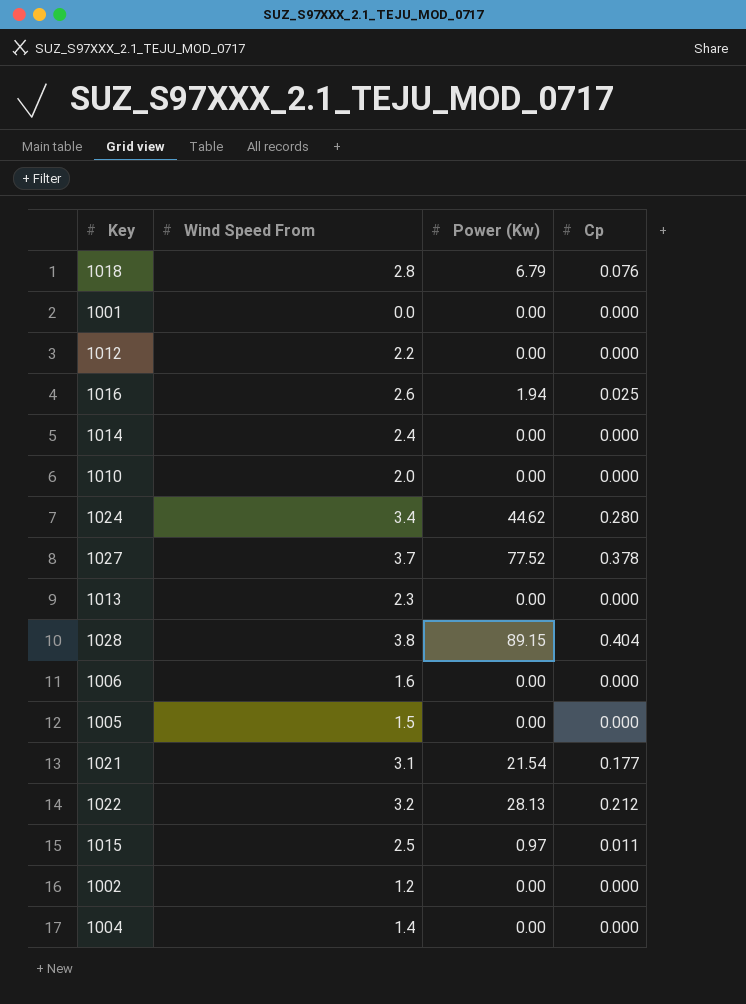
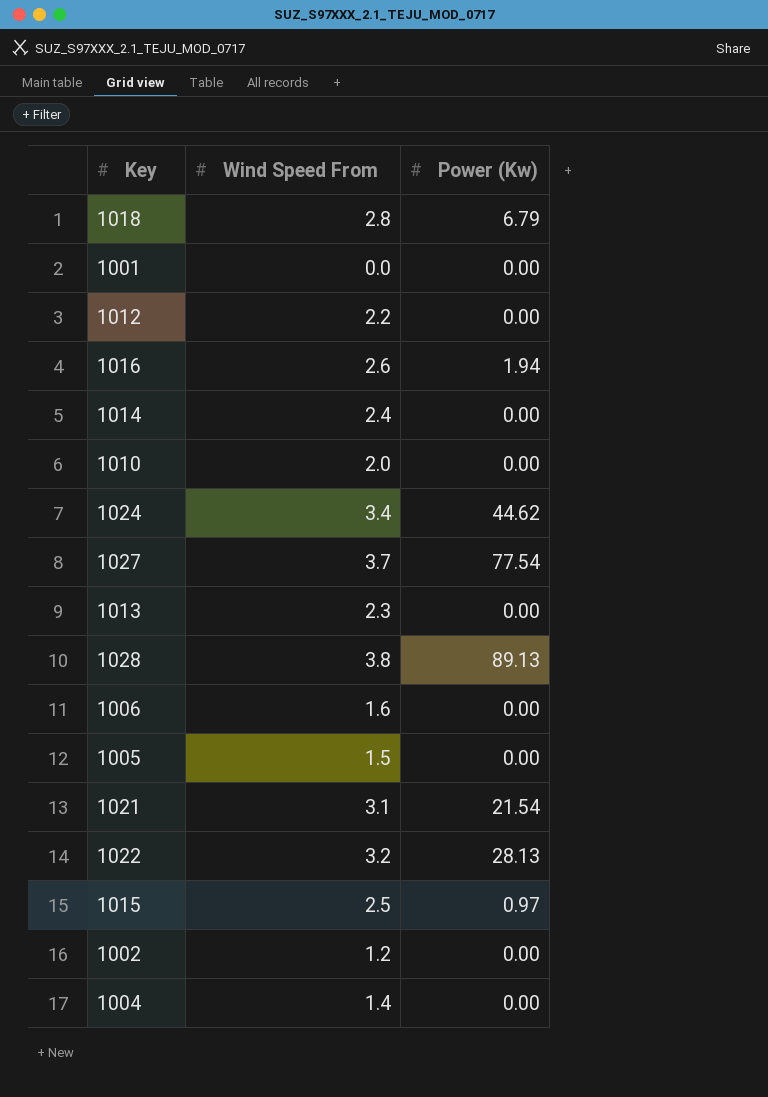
column Cp | position: 4 -> none
1027 | Power (Kw): 77.52 -> 77.54
1028 | Power (Kw): 89.15 -> 89.13

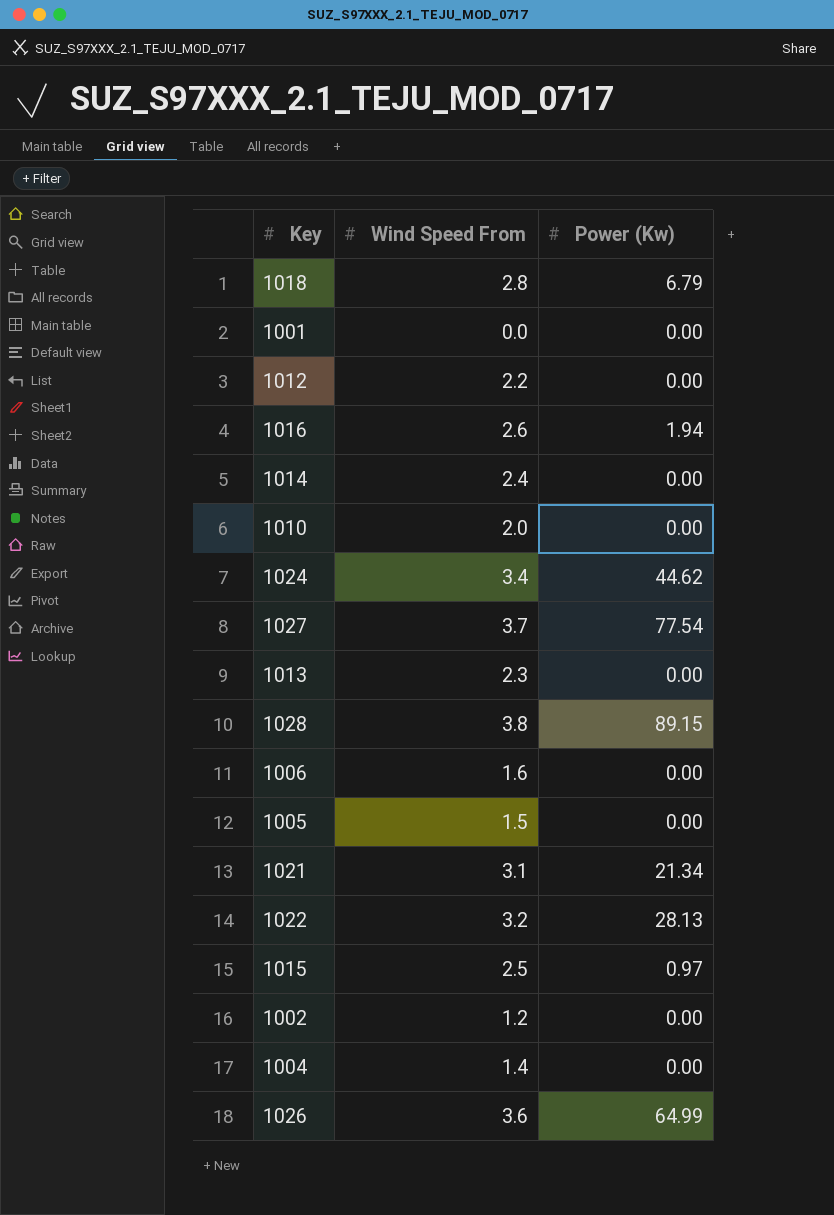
1028 | Power (Kw): 89.13 -> 89.15
1021 | Power (Kw): 21.54 -> 21.34
row 1026: none -> 3.6 | 64.99

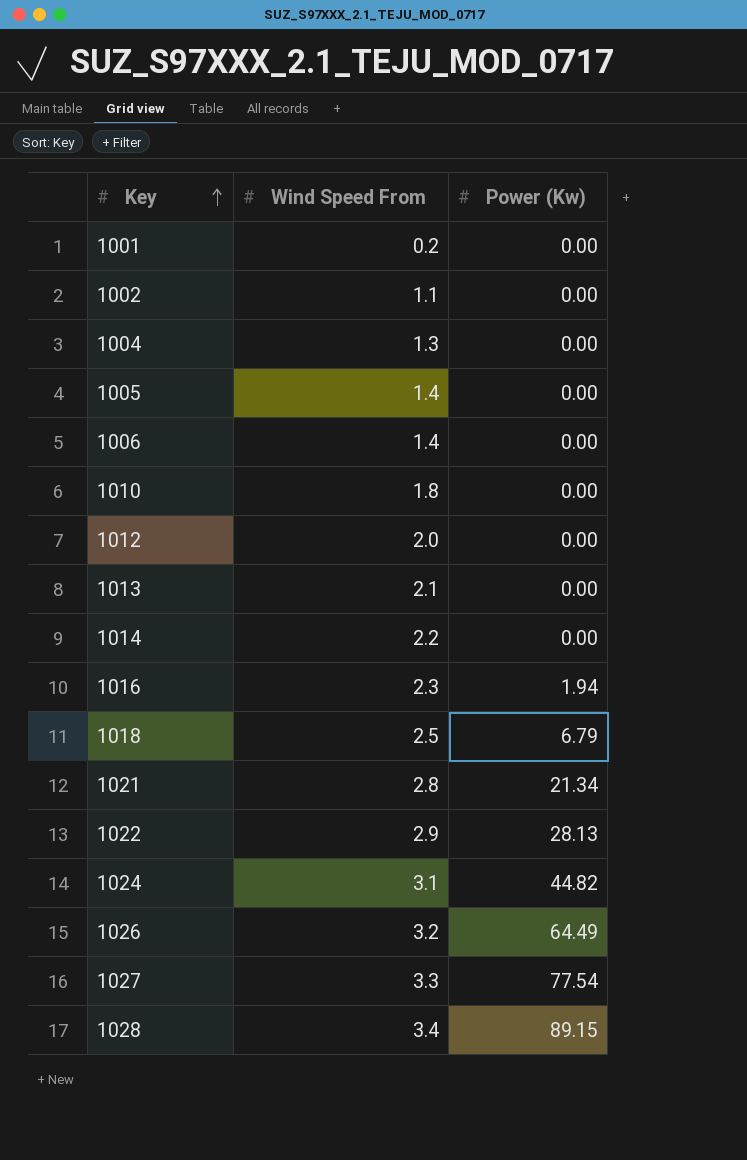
row order: none -> Key ascending
row 1015: 2.5 | 0.97 -> none
1001 | Wind Speed From: 0.0 -> 0.2
1002 | Wind Speed From: 1.2 -> 1.1
1004 | Wind Speed From: 1.4 -> 1.3
1005 | Wind Speed From: 1.5 -> 1.4
1006 | Wind Speed From: 1.6 -> 1.4
1010 | Wind Speed From: 2.0 -> 1.8
1012 | Wind Speed From: 2.2 -> 2.0
1013 | Wind Speed From: 2.3 -> 2.1
1014 | Wind Speed From: 2.4 -> 2.2
1016 | Wind Speed From: 2.6 -> 2.3
1018 | Wind Speed From: 2.8 -> 2.5
1021 | Wind Speed From: 3.1 -> 2.8
1022 | Wind Speed From: 3.2 -> 2.9
1024 | Wind Speed From: 3.4 -> 3.1
1024 | Power (Kw): 44.62 -> 44.82
1026 | Wind Speed From: 3.6 -> 3.2
1026 | Power (Kw): 64.99 -> 64.49
1027 | Wind Speed From: 3.7 -> 3.3
1028 | Wind Speed From: 3.8 -> 3.4

